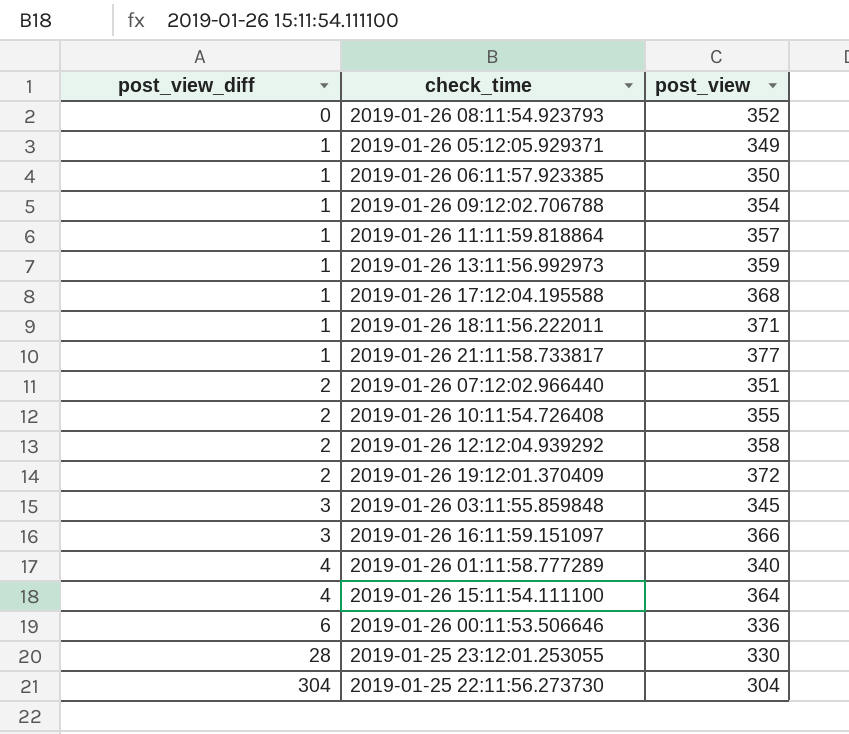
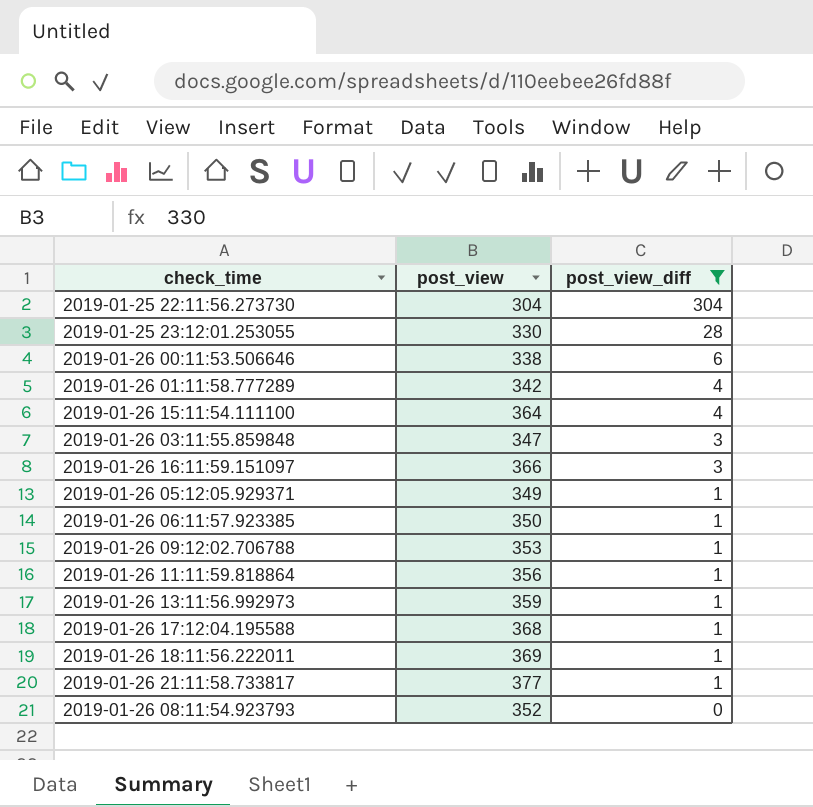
filter: none -> post_view_diff != 2
row order: post_view_diff ascending -> post_view_diff descending
column post_view_diff | position: 1 -> 3
2019-01-26 00:11:53.506646 | post_view: 336 -> 338
2019-01-26 01:11:58.777289 | post_view: 340 -> 342
2019-01-26 03:11:55.859848 | post_view: 345 -> 347
2019-01-26 09:12:02.706788 | post_view: 354 -> 353
2019-01-26 11:11:59.818864 | post_view: 357 -> 356
2019-01-26 18:11:56.222011 | post_view: 371 -> 369

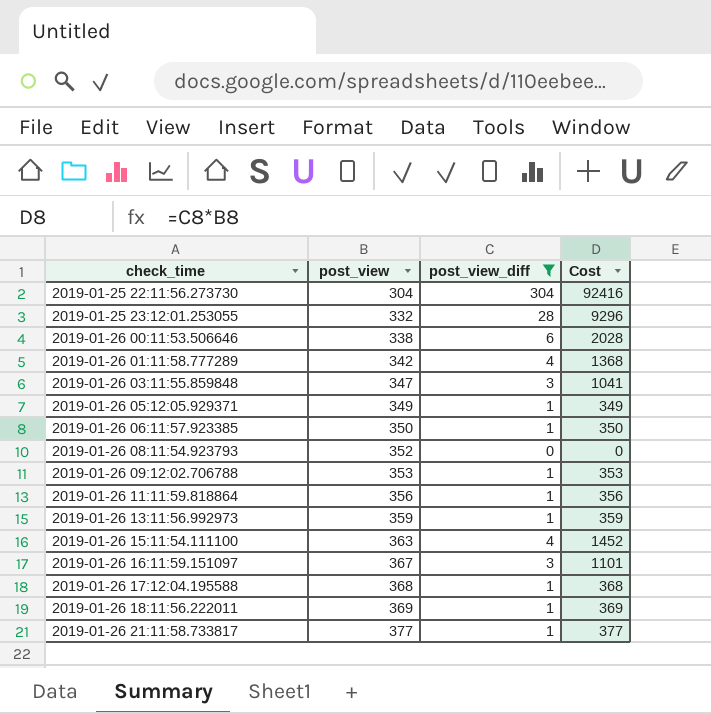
row order: post_view_diff descending -> check_time ascending
column Cost | formula: none -> [post_view] * [post_view_diff]
2019-01-25 23:12:01.253055 | post_view: 330 -> 332
2019-01-26 15:11:54.111100 | post_view: 364 -> 363
2019-01-26 16:11:59.151097 | post_view: 366 -> 367

